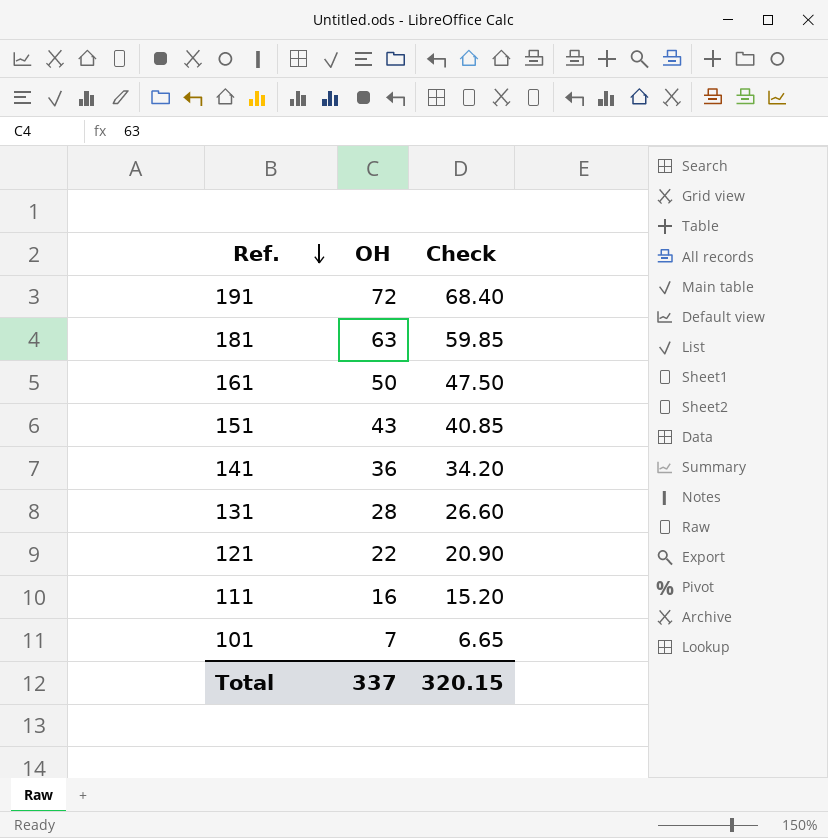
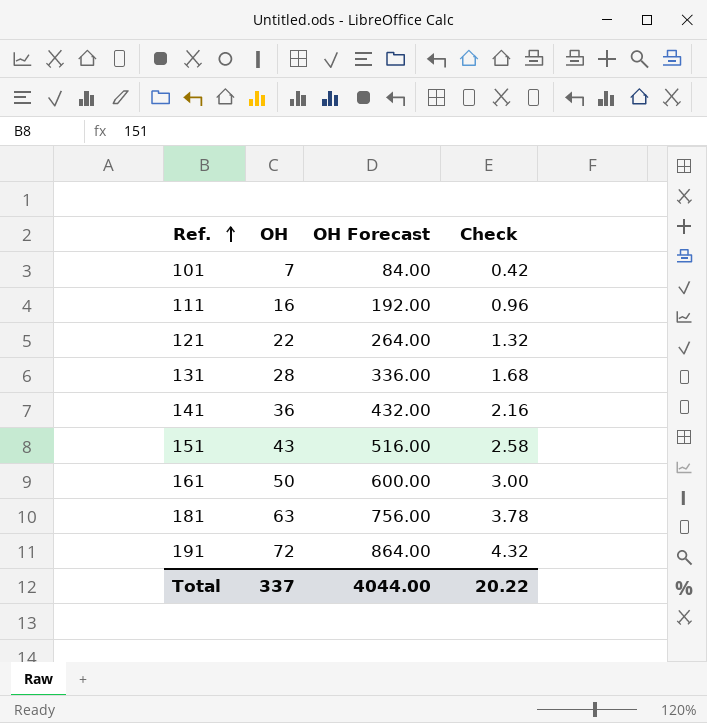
row order: Ref. descending -> Ref. ascending
column OH Forecast | formula: none -> [OH] * 12
column Check | formula: [OH] * 0.95 -> [OH] * 0.06
Total | Check: 320.15 -> 20.22

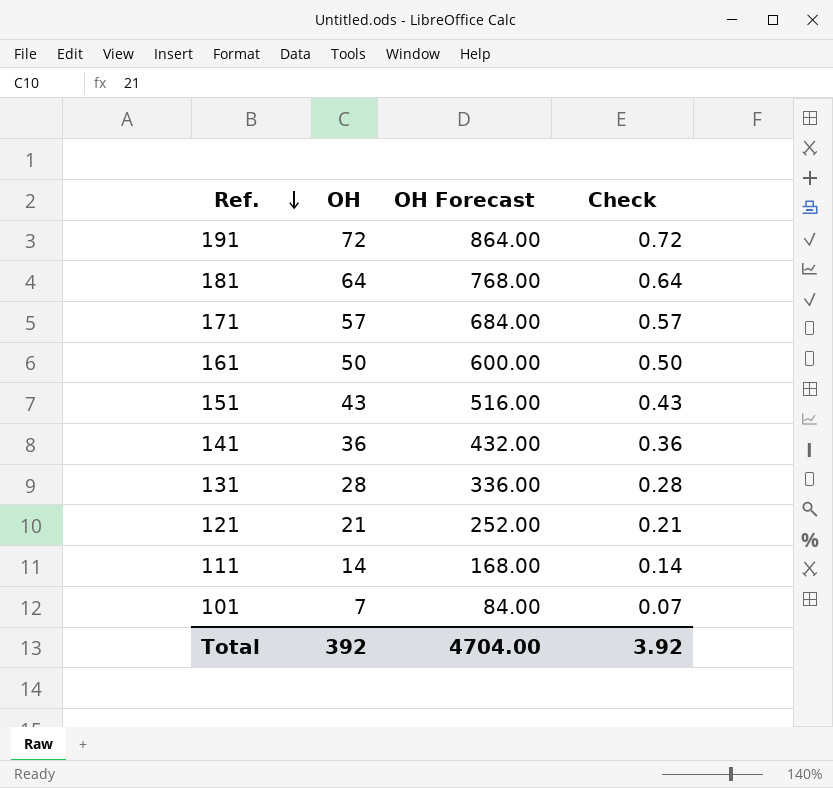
row order: Ref. ascending -> Ref. descending
column Check | formula: [OH] * 0.06 -> [OH] * 0.01
181 | OH: 63 -> 64
181 | OH Forecast: 756.00 -> 768.00
row 171: none -> 57 | 684.00 | 0.57
121 | OH: 22 -> 21
121 | OH Forecast: 264.00 -> 252.00
111 | OH: 16 -> 14
111 | OH Forecast: 192.00 -> 168.00
Total | OH: 337 -> 392
Total | OH Forecast: 4044.00 -> 4704.00
Total | Check: 20.22 -> 3.92

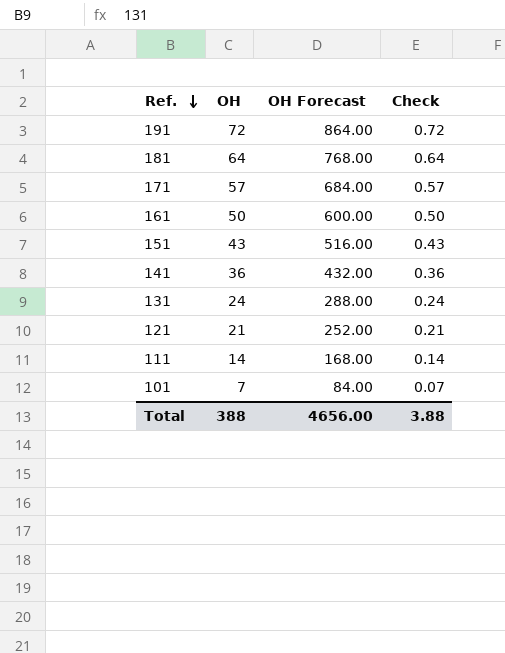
131 | OH: 28 -> 24
131 | OH Forecast: 336.00 -> 288.00
131 | Check: 0.28 -> 0.24
Total | OH: 392 -> 388
Total | OH Forecast: 4704.00 -> 4656.00
Total | Check: 3.92 -> 3.88

